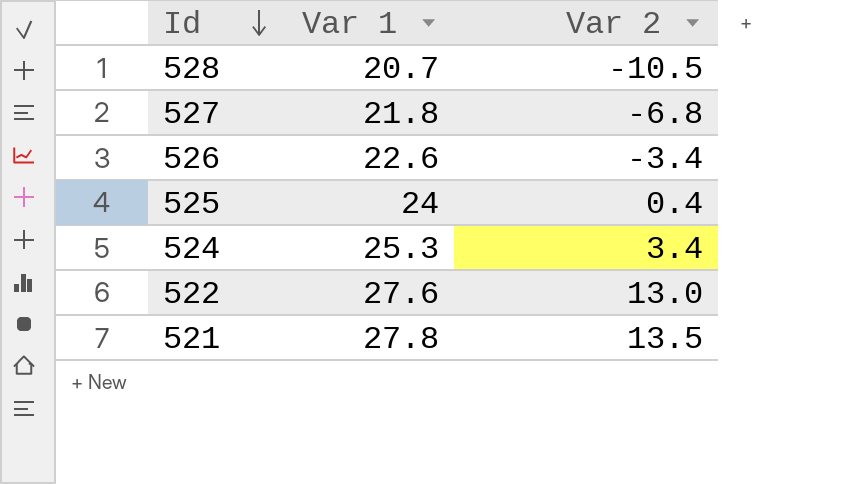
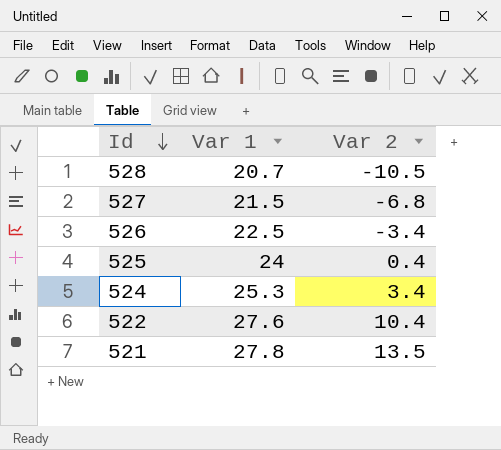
527 | Var 1: 21.8 -> 21.5
526 | Var 1: 22.6 -> 22.5
522 | Var 2: 13.0 -> 10.4

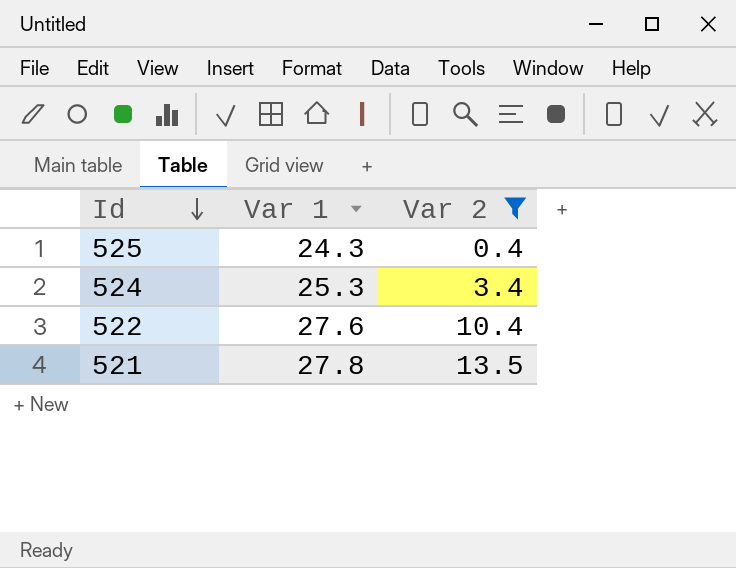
filter: none -> Var 2 >= 0.4
525 | Var 1: 24 -> 24.3

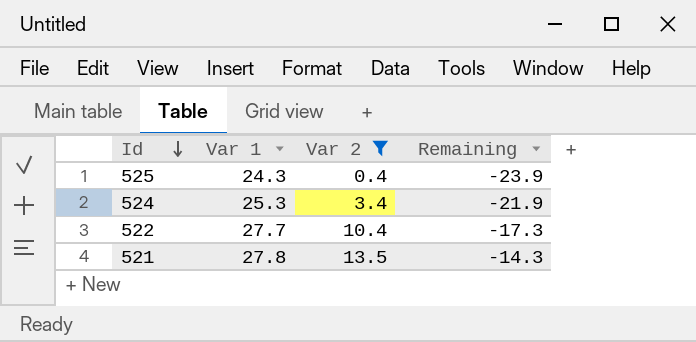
column Remaining | formula: none -> [Var 2] - [Var 1]
522 | Var 1: 27.6 -> 27.7

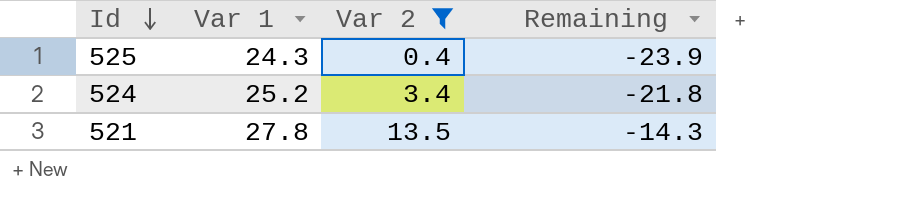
row 522: 27.7 | 10.4 | -17.3 -> none
524 | Var 1: 25.3 -> 25.2
524 | Remaining: -21.9 -> -21.8

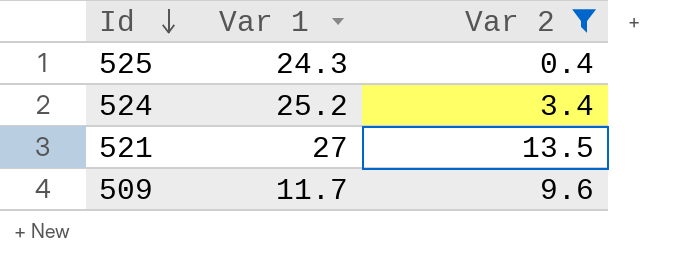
column Remaining | formula: [Var 2] - [Var 1] -> none
521 | Var 1: 27.8 -> 27
row 509: none -> 11.7 | 9.6

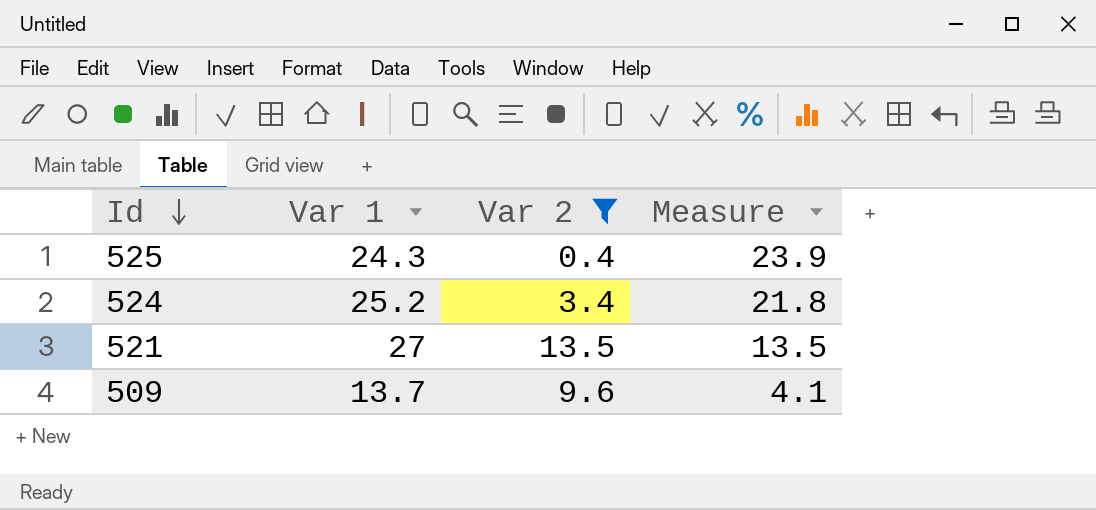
column Measure | formula: none -> [Var 1] - [Var 2]
509 | Var 1: 11.7 -> 13.7

